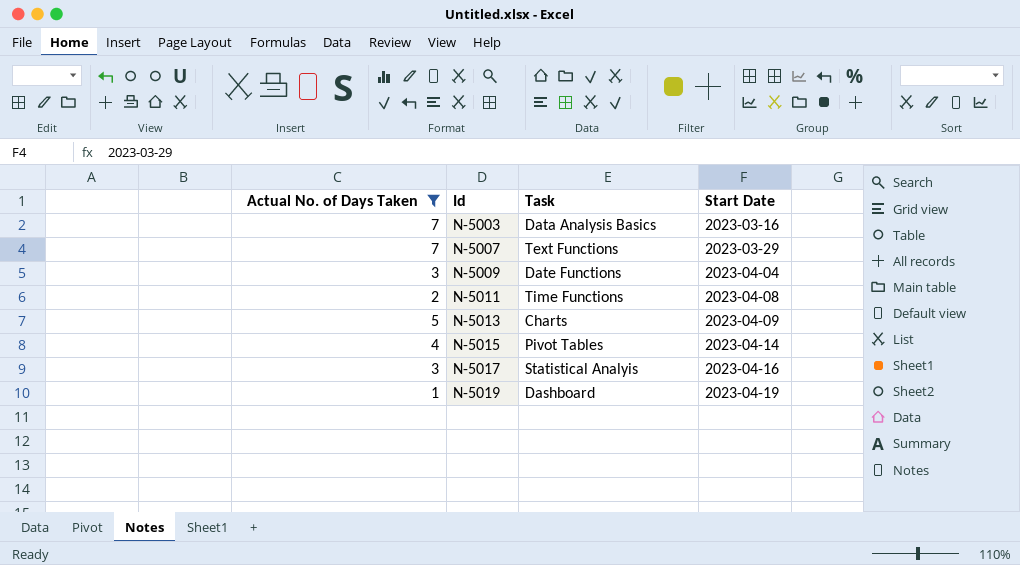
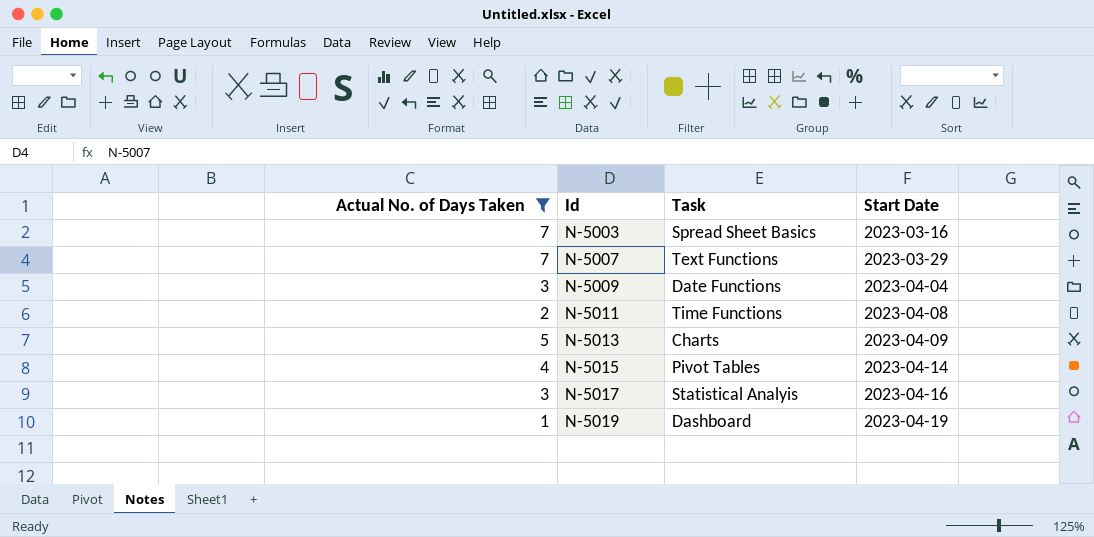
N-5003 | Task: Data Analysis Basics -> Spread Sheet Basics

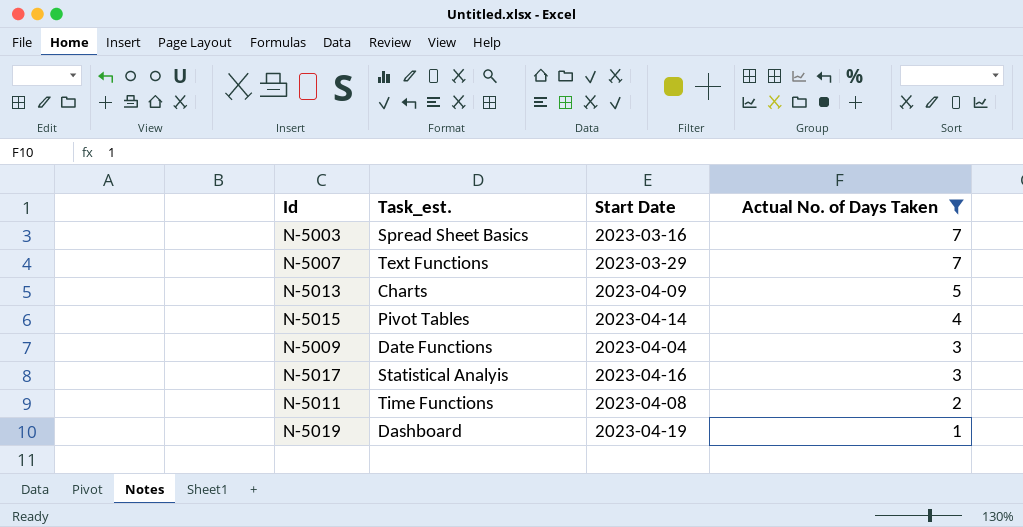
row order: Id ascending -> Actual No. of Days Taken descending
column name: Task -> Task_est.
column Actual No. of Days Taken | position: 1 -> 4

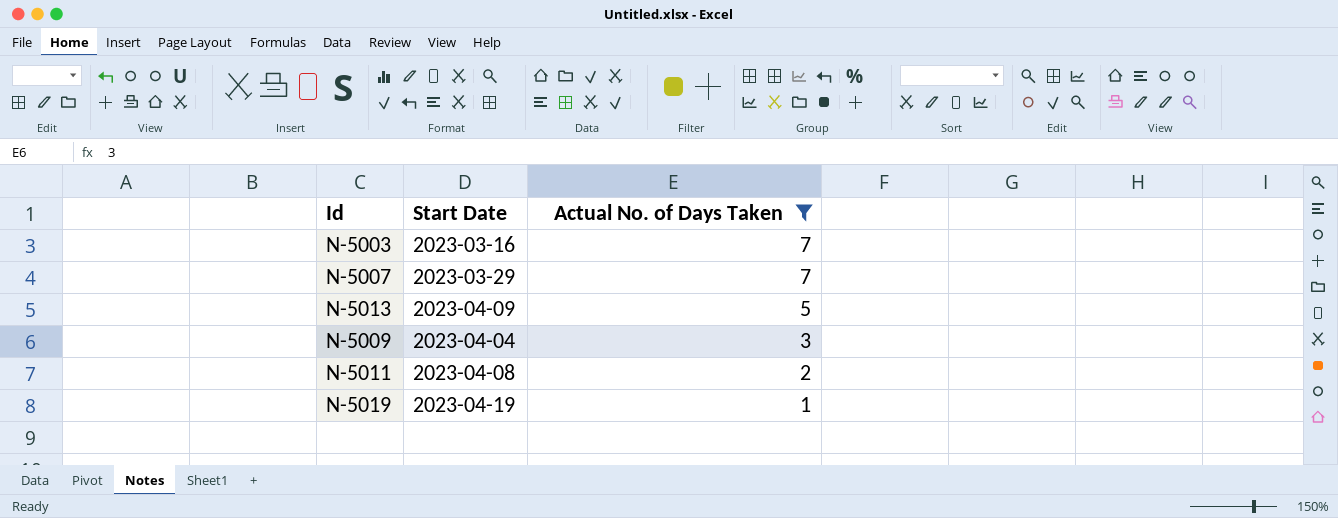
column Task_est. | position: 2 -> none
row N-5015: Pivot Tables | 2023-04-14 | 4 -> none
row N-5017: Statistical Analyis | 2023-04-16 | 3 -> none

